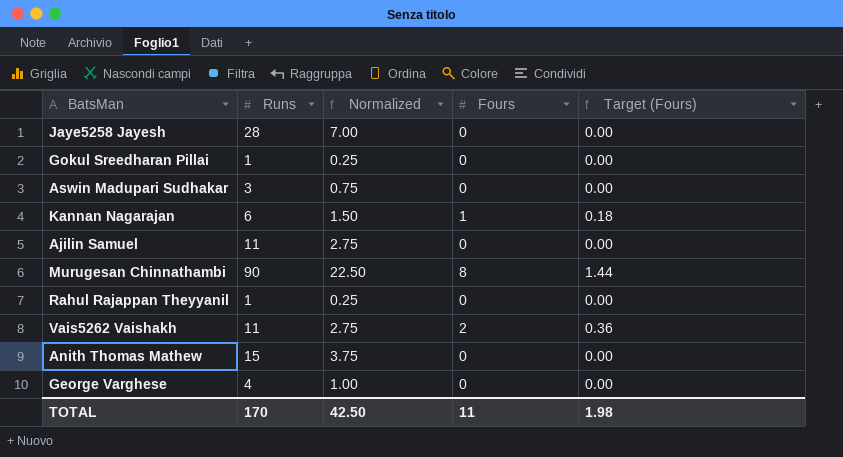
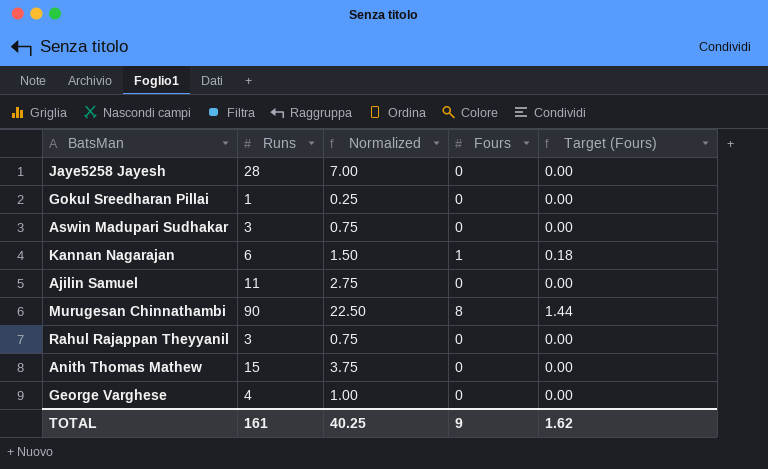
row Vais5262 Vaishakh: 11 | 2.75 | 2 | 0.36 -> none
Rahul Rajappan Theyyanil | Runs: 1 -> 3
Rahul Rajappan Theyyanil | Normalized: 0.25 -> 0.75
TOTAL | Runs: 170 -> 161
TOTAL | Normalized: 42.50 -> 40.25
TOTAL | Fours: 11 -> 9
TOTAL | Target (Fours): 1.98 -> 1.62

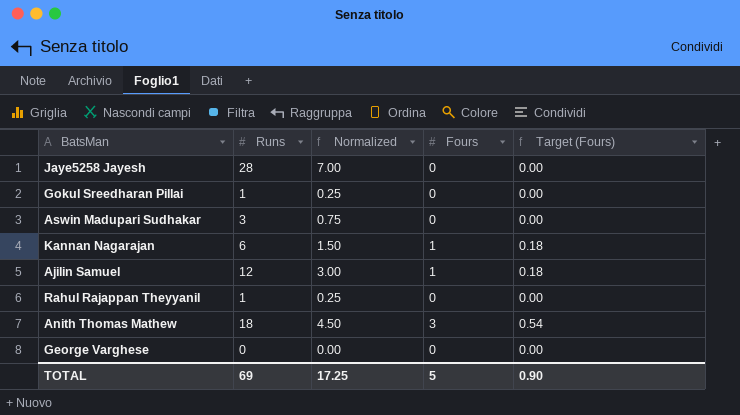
row Murugesan Chinnathambi: 90 | 22.50 | 8 | 1.44 -> none
Ajilin Samuel | Runs: 11 -> 12
Ajilin Samuel | Normalized: 2.75 -> 3.00
Ajilin Samuel | Fours: 0 -> 1
Ajilin Samuel | Target (Fours): 0.00 -> 0.18
Rahul Rajappan Theyyanil | Runs: 3 -> 1
Rahul Rajappan Theyyanil | Normalized: 0.75 -> 0.25
Anith Thomas Mathew | Runs: 15 -> 18
Anith Thomas Mathew | Normalized: 3.75 -> 4.50
Anith Thomas Mathew | Fours: 0 -> 3
Anith Thomas Mathew | Target (Fours): 0.00 -> 0.54
George Varghese | Runs: 4 -> 0
George Varghese | Normalized: 1.00 -> 0.00
TOTAL | Runs: 161 -> 69
TOTAL | Normalized: 40.25 -> 17.25
TOTAL | Fours: 9 -> 5
TOTAL | Target (Fours): 1.62 -> 0.90

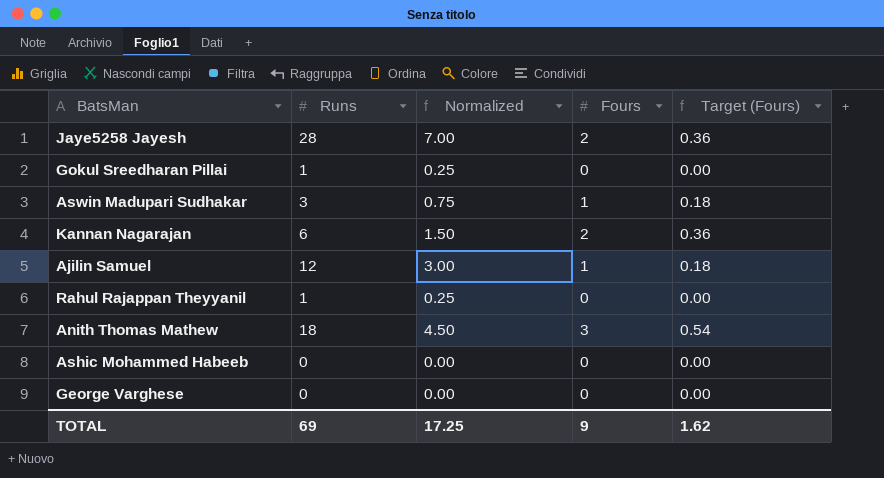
Jaye5258 Jayesh | Fours: 0 -> 2
Jaye5258 Jayesh | Target (Fours): 0.00 -> 0.36
Aswin Madupari Sudhakar | Fours: 0 -> 1
Aswin Madupari Sudhakar | Target (Fours): 0.00 -> 0.18
Kannan Nagarajan | Fours: 1 -> 2
Kannan Nagarajan | Target (Fours): 0.18 -> 0.36
row Ashic Mohammed Habeeb: none -> 0 | 0.00 | 0 | 0.00
TOTAL | Fours: 5 -> 9
TOTAL | Target (Fours): 0.90 -> 1.62

